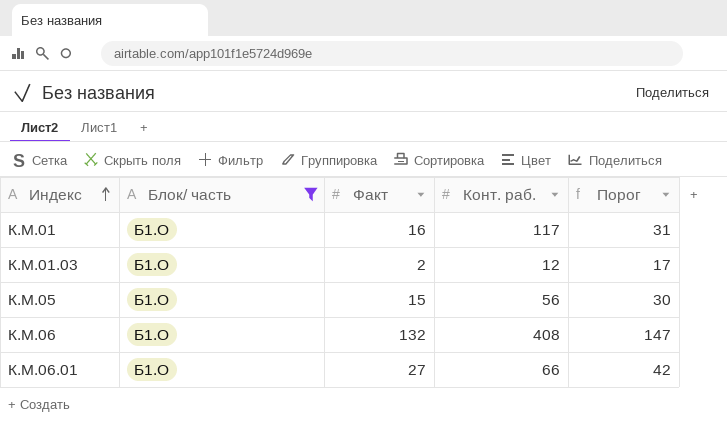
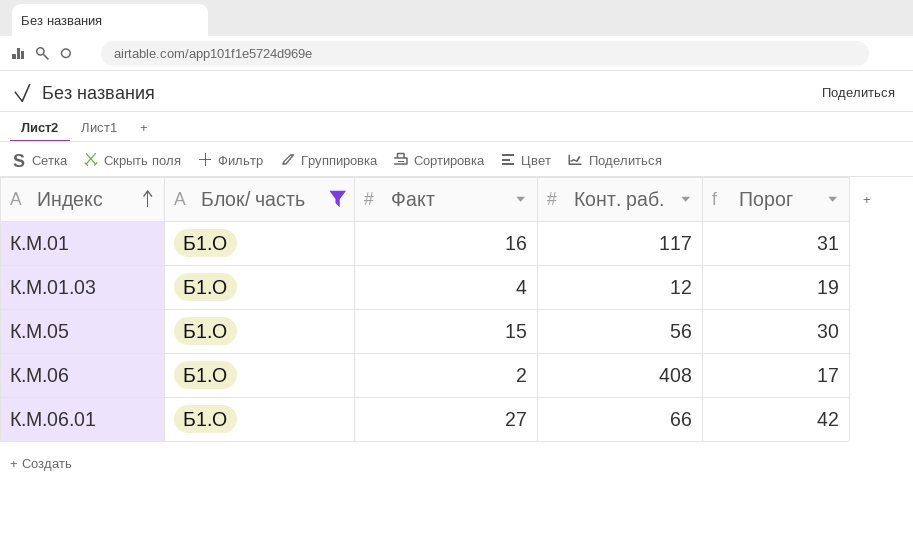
К.М.01.03 | Факт: 2 -> 4
К.М.01.03 | Порог: 17 -> 19
К.М.06 | Факт: 132 -> 2
К.М.06 | Порог: 147 -> 17

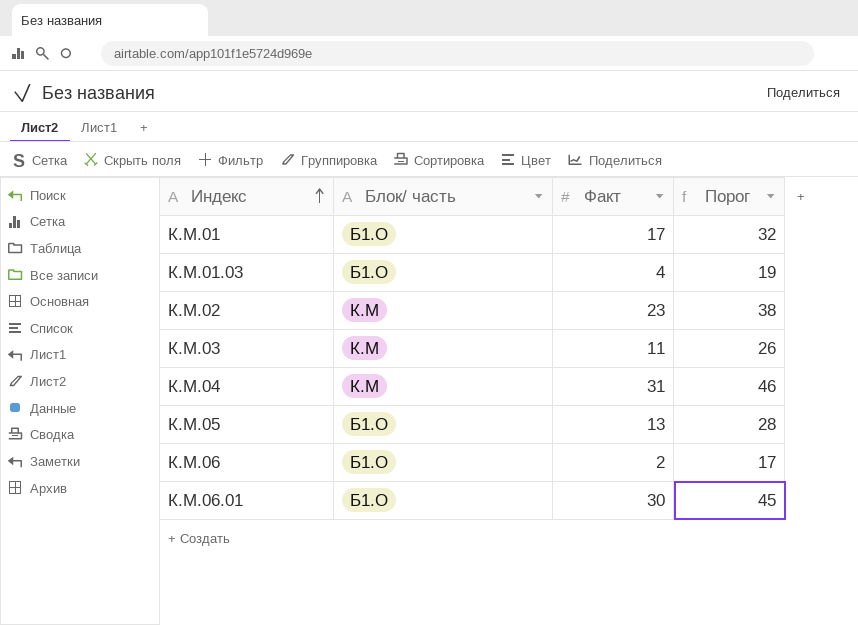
filter: Блок/ часть = Б1.О -> none
column Конт. раб. | position: 4 -> none
К.М.01 | Факт: 16 -> 17
К.М.01 | Порог: 31 -> 32
К.М.05 | Факт: 15 -> 13
К.М.05 | Порог: 30 -> 28
К.М.06.01 | Факт: 27 -> 30
К.М.06.01 | Порог: 42 -> 45

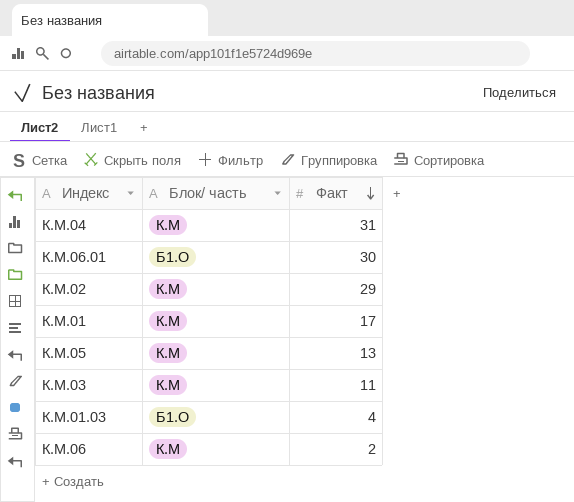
row order: Индекс ascending -> Факт descending
column Порог | formula: [Факт] + 15 -> none
К.М.02 | Факт: 23 -> 29
К.М.01 | Блок/ часть: Б1.О -> К.М
К.М.05 | Блок/ часть: Б1.О -> К.М
К.М.06 | Блок/ часть: Б1.О -> К.М

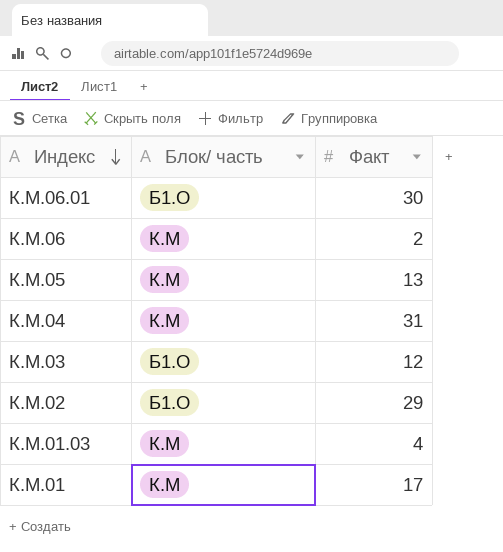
row order: Факт descending -> Индекс descending
К.М.03 | Блок/ часть: К.М -> Б1.О
К.М.03 | Факт: 11 -> 12
К.М.02 | Блок/ часть: К.М -> Б1.О
К.М.01.03 | Блок/ часть: Б1.О -> К.М

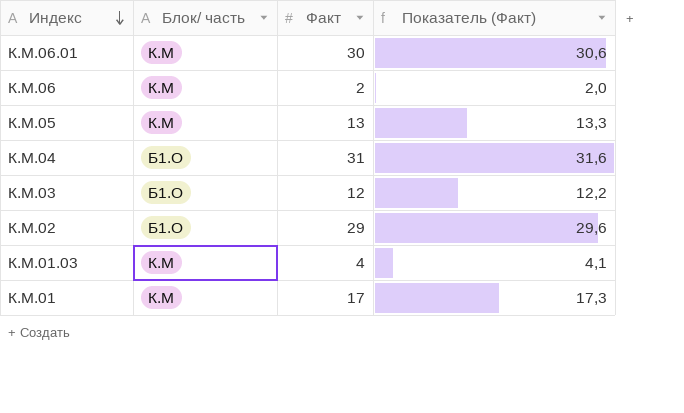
column Показатель (Факт) | formula: none -> [Факт] * 1,02
К.М.06.01 | Блок/ часть: Б1.О -> К.М
К.М.04 | Блок/ часть: К.М -> Б1.О

